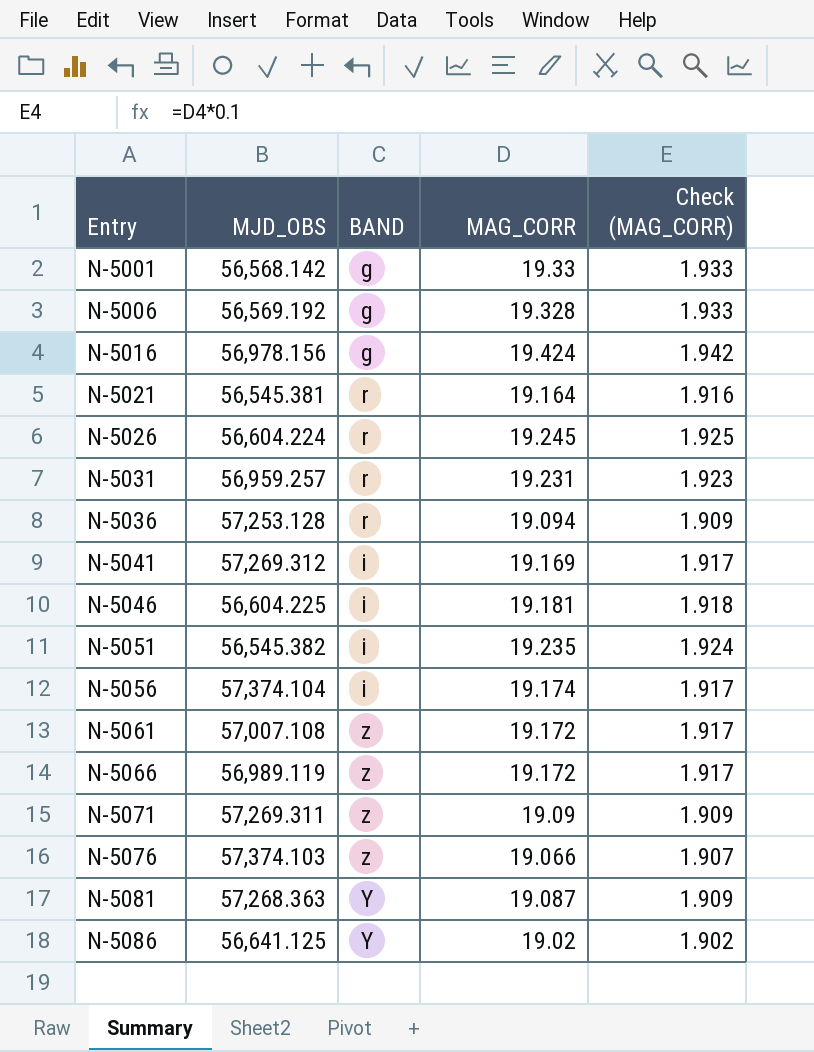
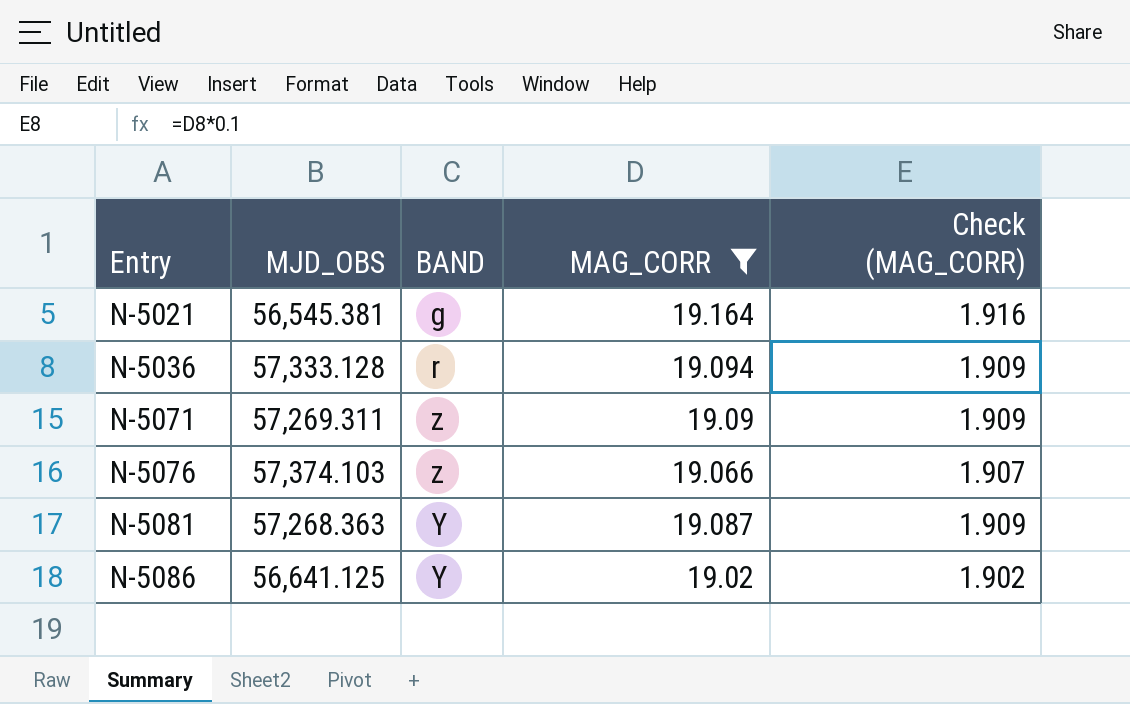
filter: none -> MAG_CORR <= 19.164
N-5021 | BAND: r -> g
N-5036 | MJD_OBS: 57,253.128 -> 57,333.128

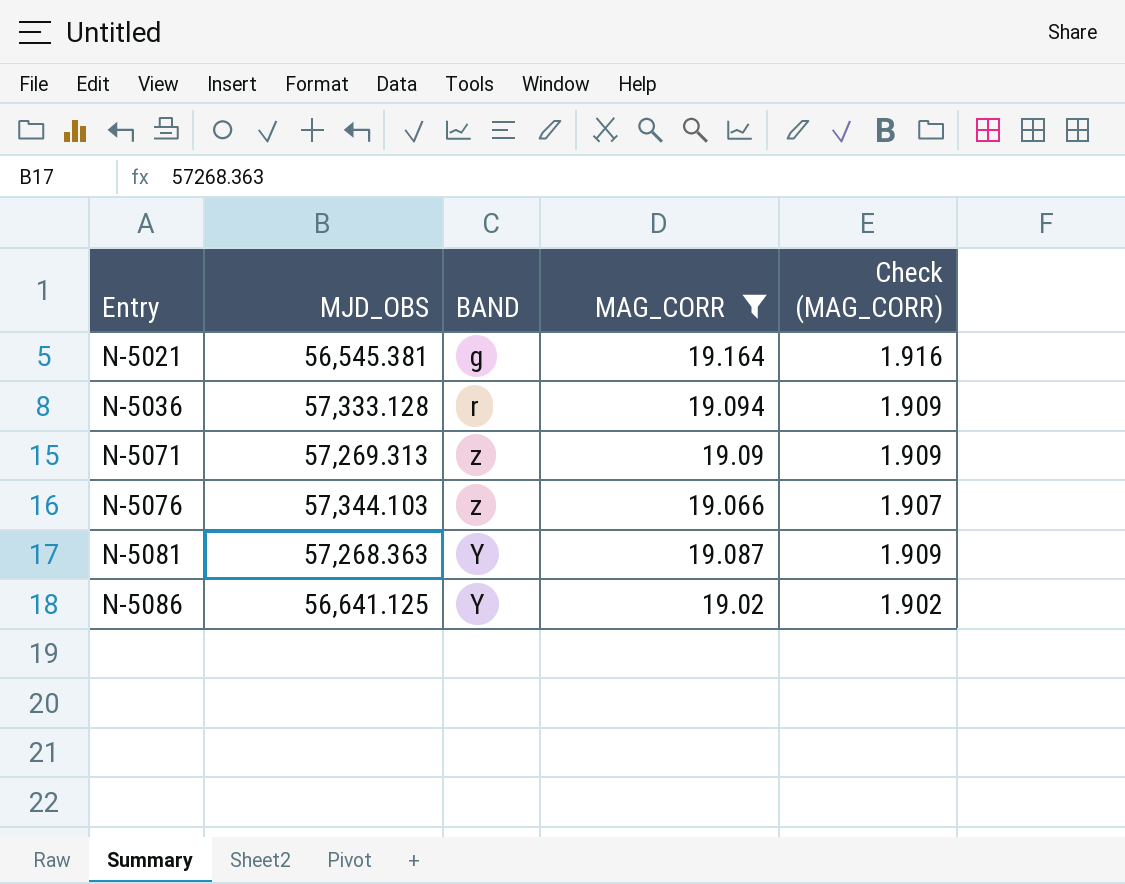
N-5071 | MJD_OBS: 57,269.311 -> 57,269.313
N-5076 | MJD_OBS: 57,374.103 -> 57,344.103

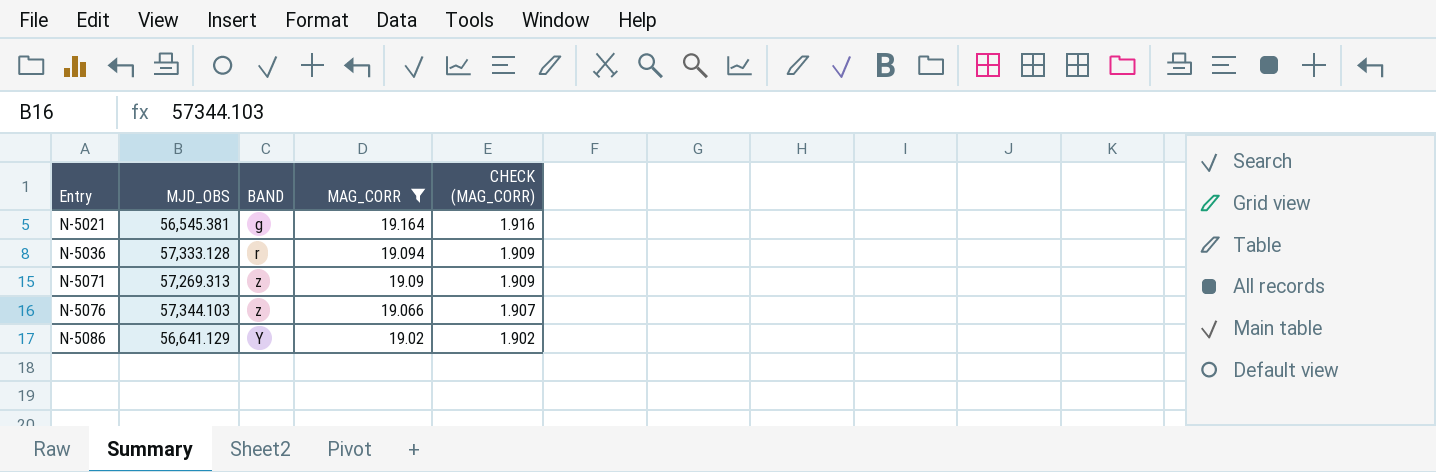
column name: Check (MAG_CORR) -> CHECK (MAG_CORR)
row N-5081: 57,268.363 | Y | 19.087 | 1.909 -> none
N-5086 | MJD_OBS: 56,641.125 -> 56,641.129

